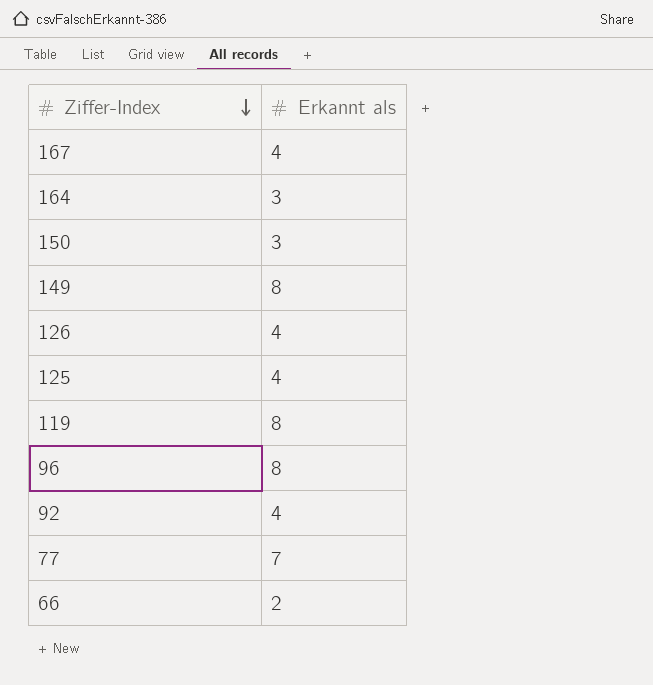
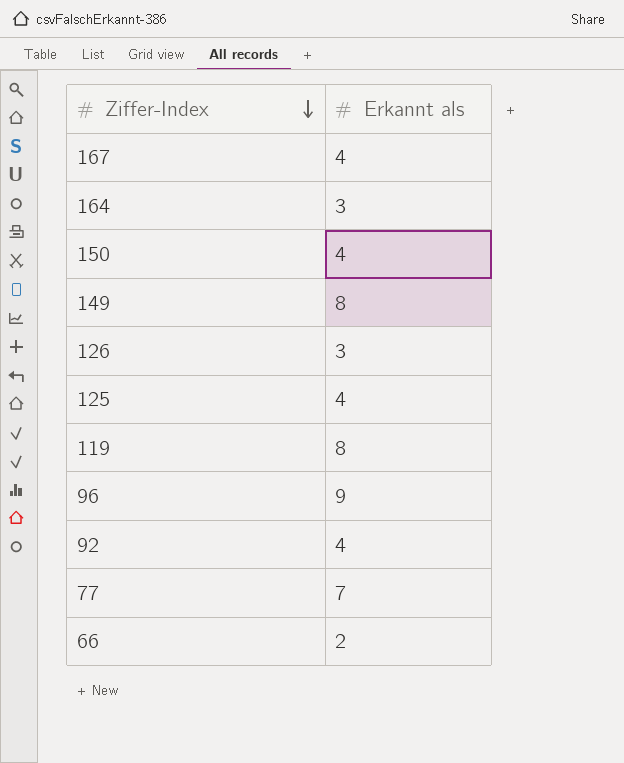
150 | Erkannt als: 3 -> 4
126 | Erkannt als: 4 -> 3
96 | Erkannt als: 8 -> 9

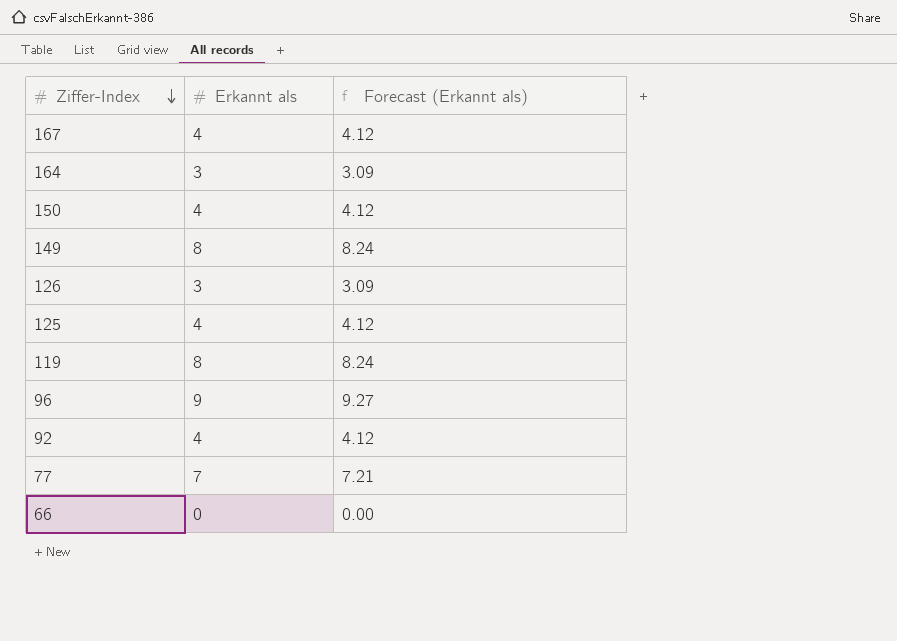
column Forecast (Erkannt als) | formula: none -> [Erkannt als] * 1.03
66 | Erkannt als: 2 -> 0

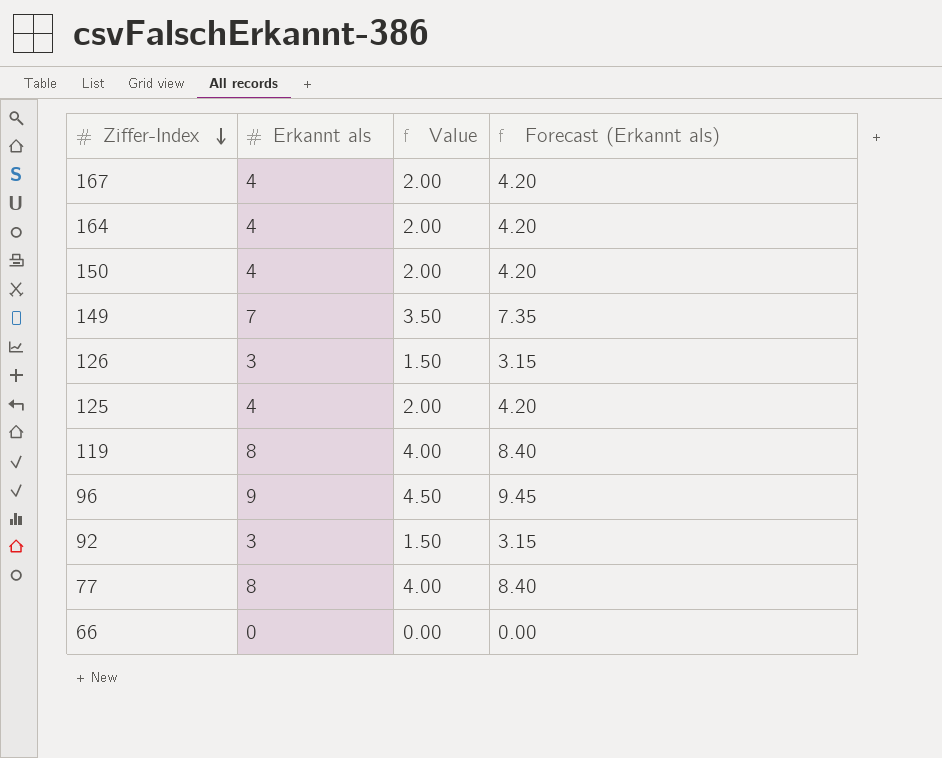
column Value | formula: none -> [Erkannt als] * 0.5
column Forecast (Erkannt als) | formula: [Erkannt als] * 1.03 -> [Erkannt als] * 1.05
164 | Erkannt als: 3 -> 4
149 | Erkannt als: 8 -> 7
92 | Erkannt als: 4 -> 3
77 | Erkannt als: 7 -> 8

